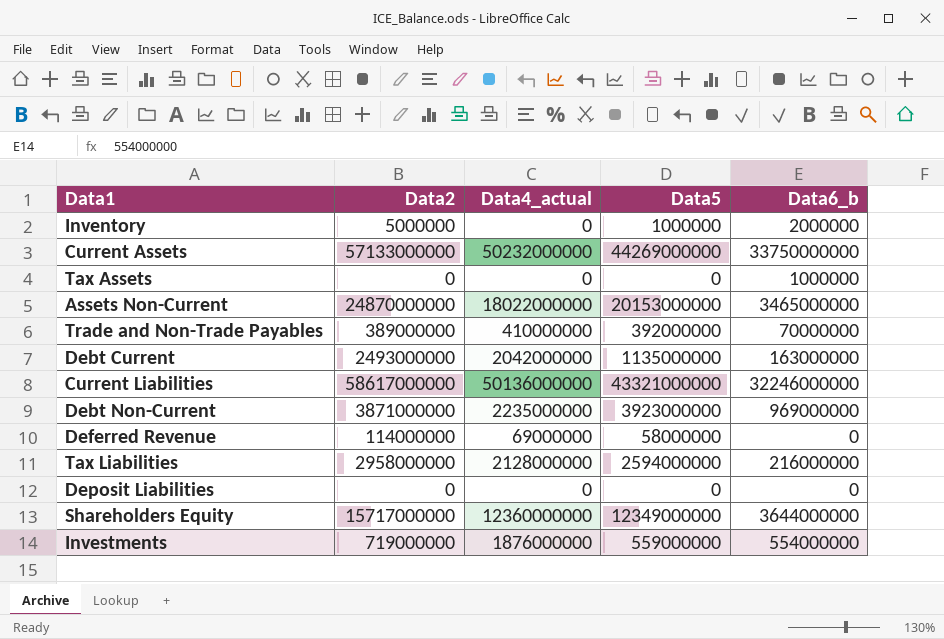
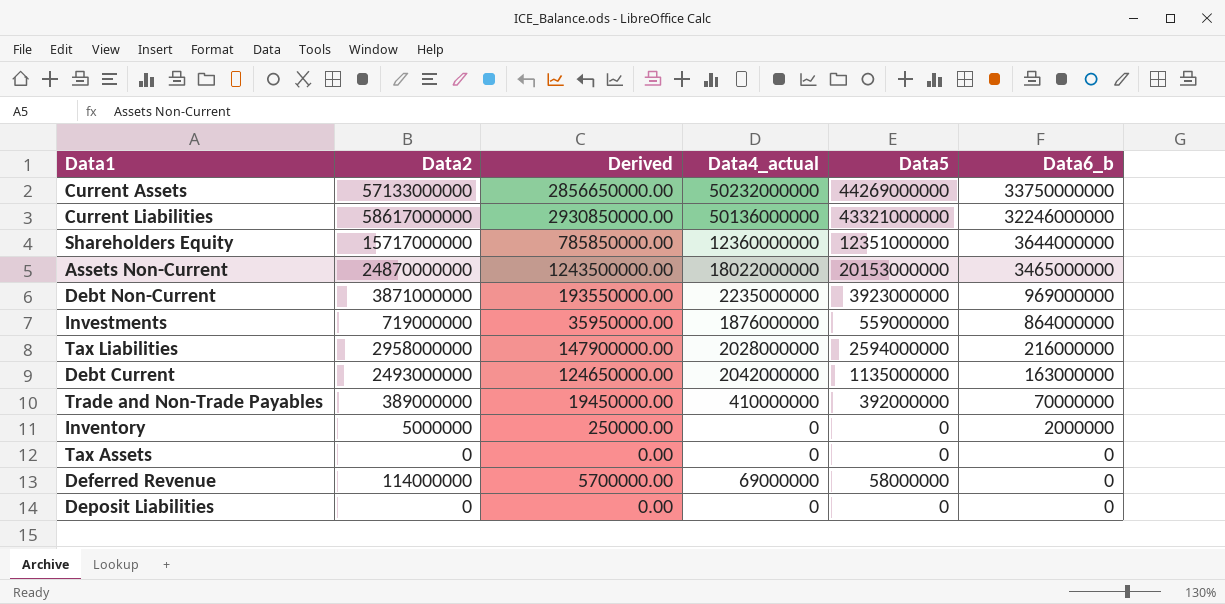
row order: none -> Data6_b descending
column Derived | formula: none -> [Data2] * 0.05
Shareholders Equity | Data5: 12349000000 -> 12351000000
Investments | Data6_b: 554000000 -> 864000000
Tax Liabilities | Data4_actual: 2128000000 -> 2028000000
Inventory | Data5: 1000000 -> 0
Tax Assets | Data6_b: 1000000 -> 0

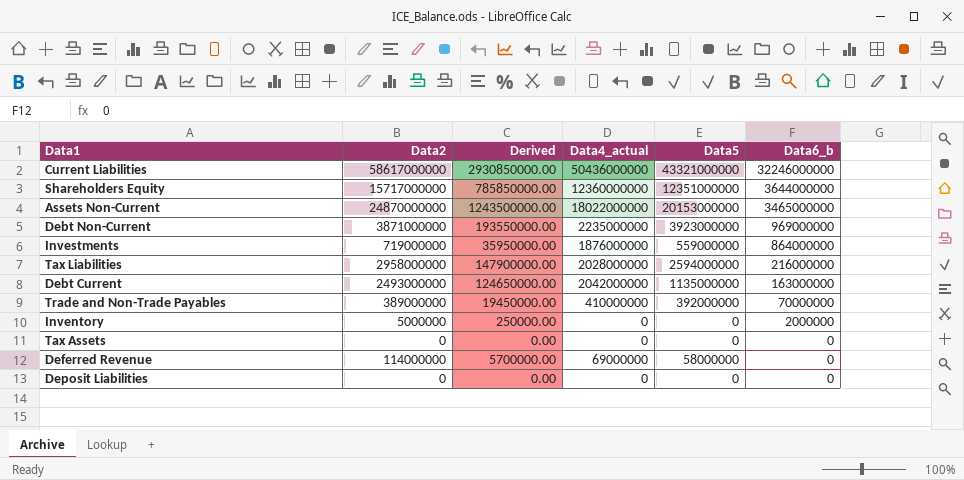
row Current Assets: 57133000000 | 2856650000.00 | 50232000000 | 44269000000 | 33750000000 -> none
Current Liabilities | Data4_actual: 50136000000 -> 50436000000

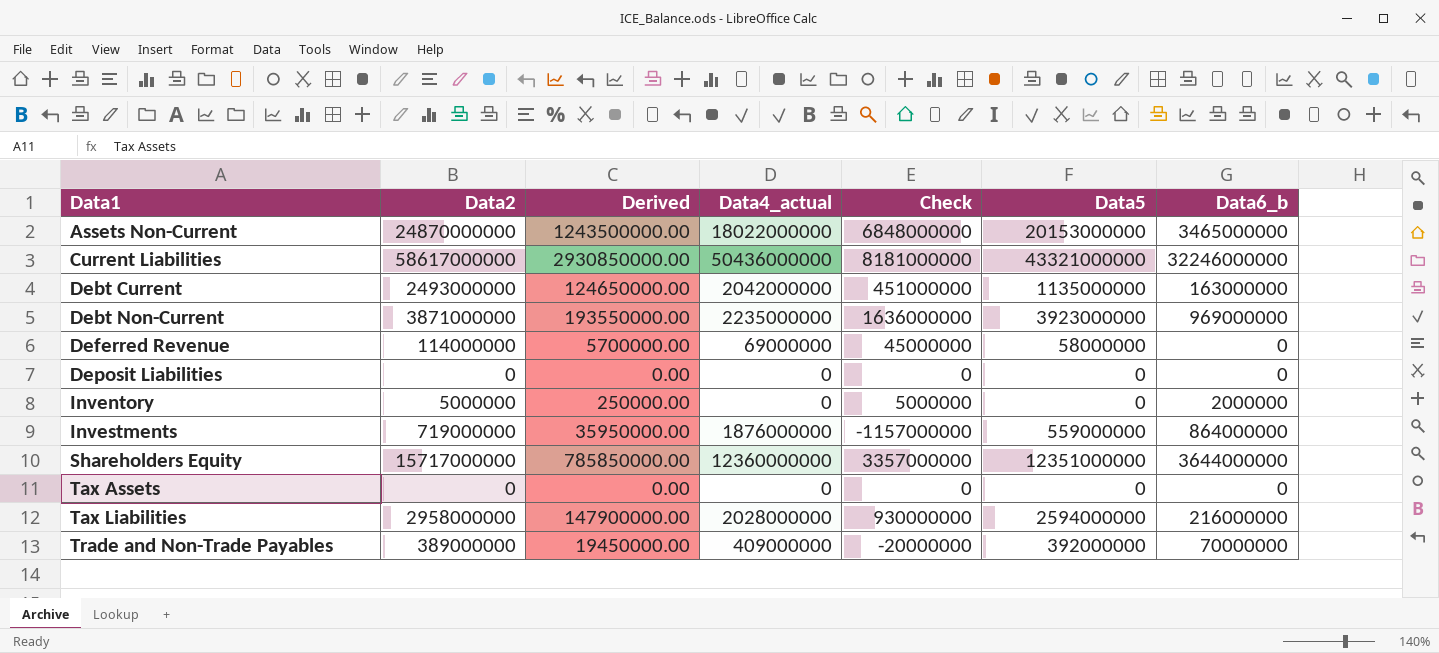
row order: Data6_b descending -> Data1 ascending
column Check | formula: none -> [Data2] - [Data4_actual]
Trade and Non-Trade Payables | Data4_actual: 410000000 -> 409000000

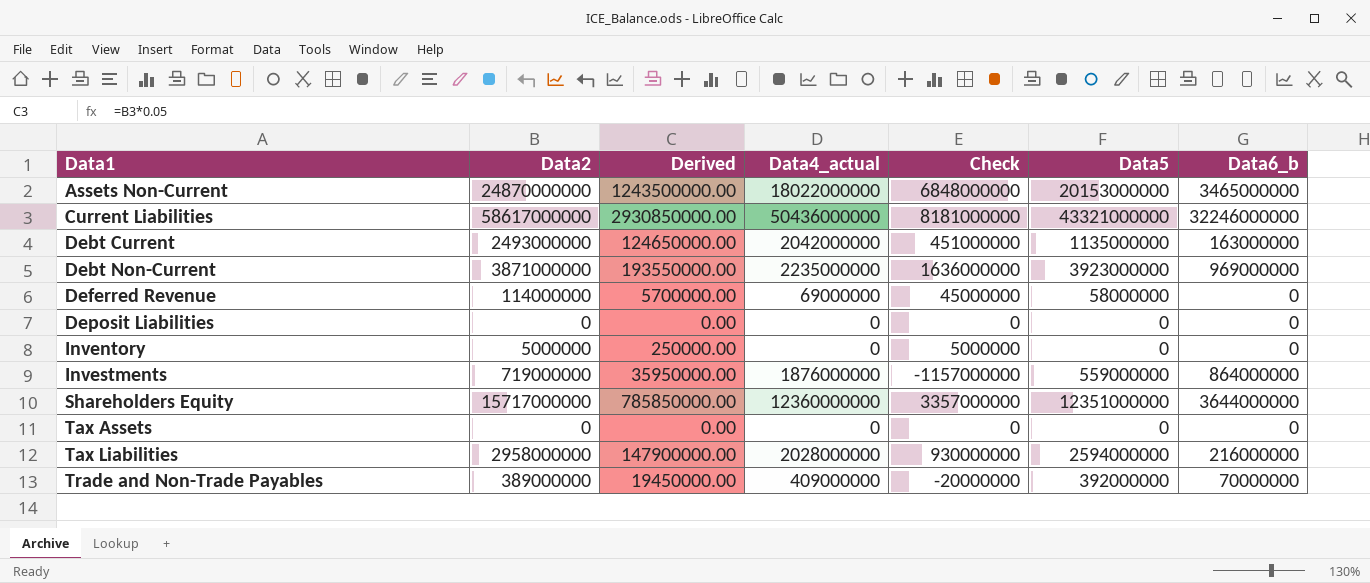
Inventory | Data6_b: 2000000 -> 0

